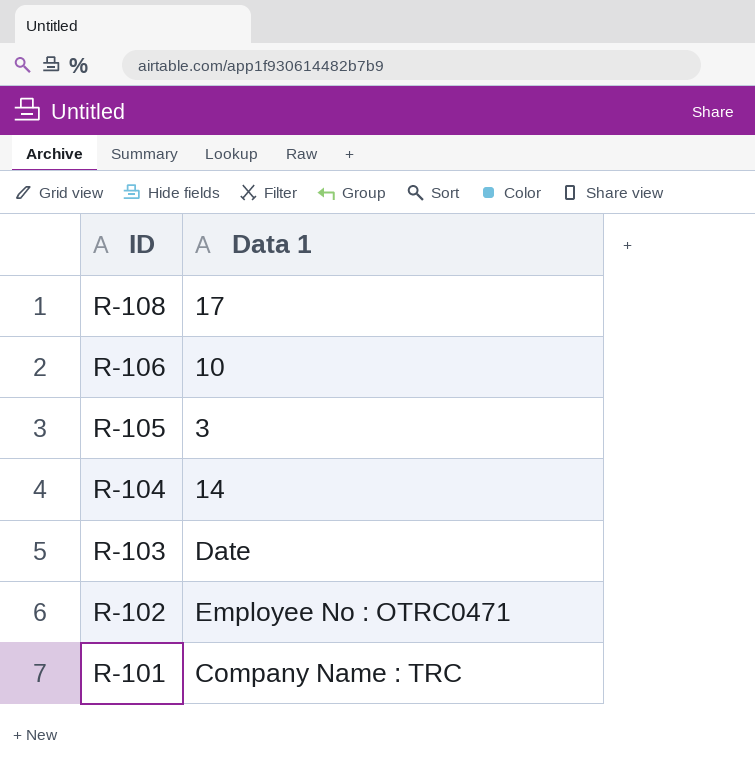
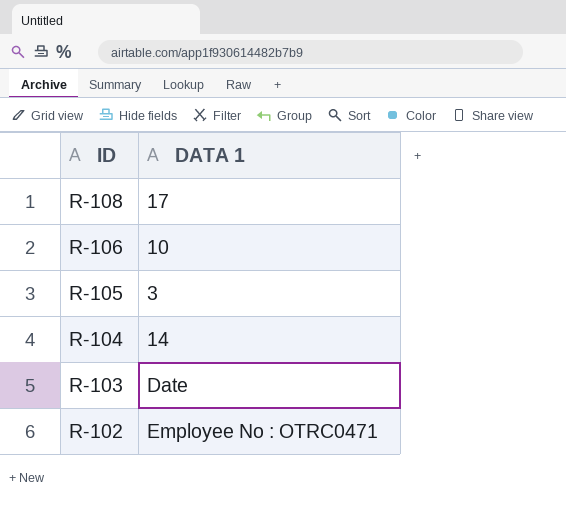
column name: Data 1 -> DATA 1
row R-101: Company Name : TRC -> none

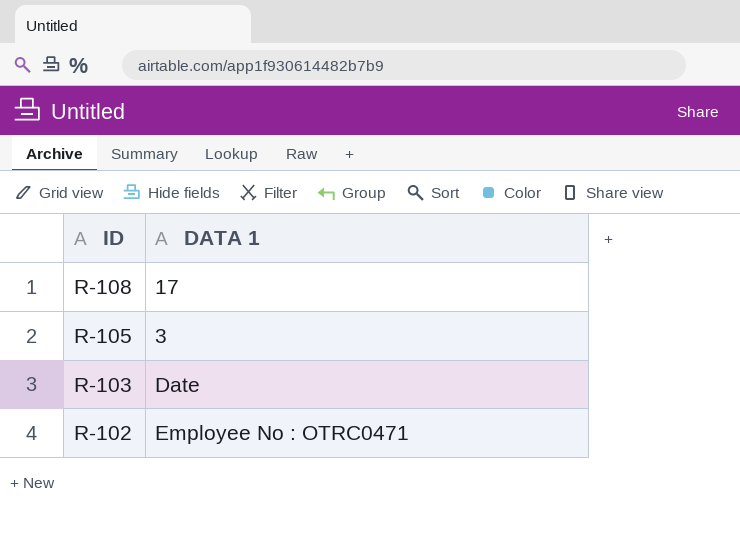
row R-106: 10 -> none
row R-104: 14 -> none

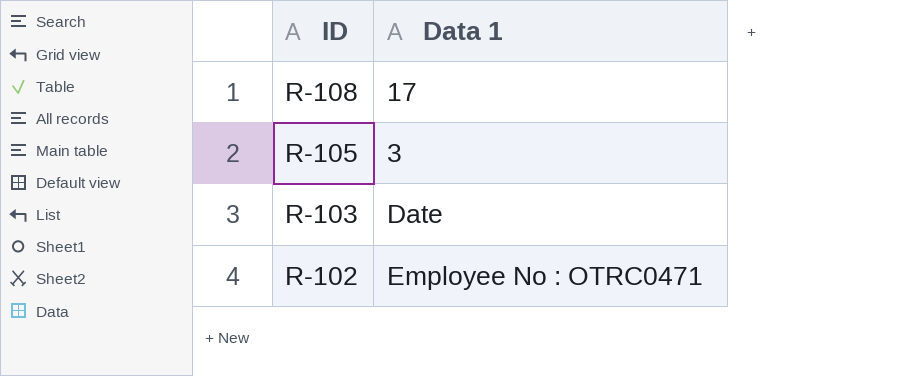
column name: DATA 1 -> Data 1

